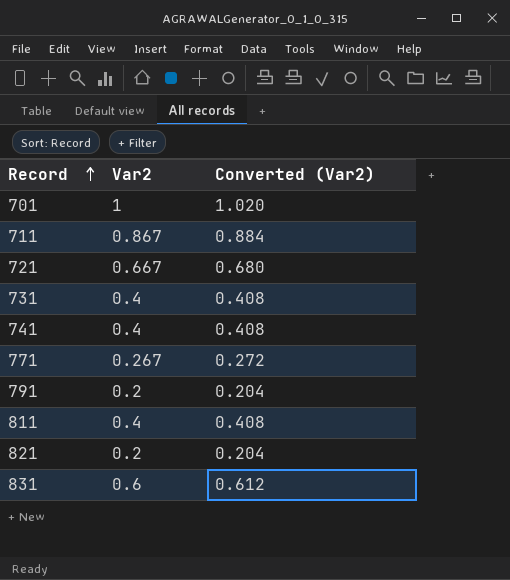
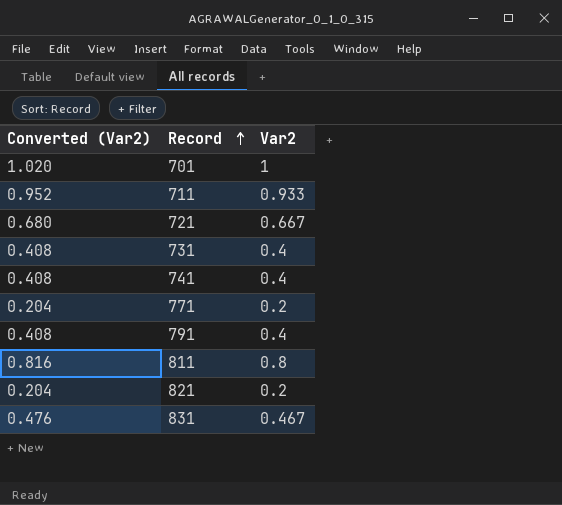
column Converted (Var2) | position: 3 -> 1
711 | Converted (Var2): 0.884 -> 0.952
711 | Var2: 0.867 -> 0.933
771 | Converted (Var2): 0.272 -> 0.204
771 | Var2: 0.267 -> 0.2
791 | Converted (Var2): 0.204 -> 0.408
791 | Var2: 0.2 -> 0.4
811 | Converted (Var2): 0.408 -> 0.816
811 | Var2: 0.4 -> 0.8
831 | Converted (Var2): 0.612 -> 0.476
831 | Var2: 0.6 -> 0.467

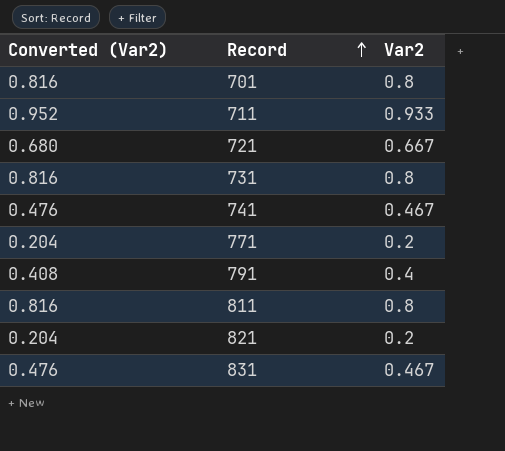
701 | Converted (Var2): 1.020 -> 0.816
701 | Var2: 1 -> 0.8
731 | Converted (Var2): 0.408 -> 0.816
731 | Var2: 0.4 -> 0.8
741 | Converted (Var2): 0.408 -> 0.476
741 | Var2: 0.4 -> 0.467

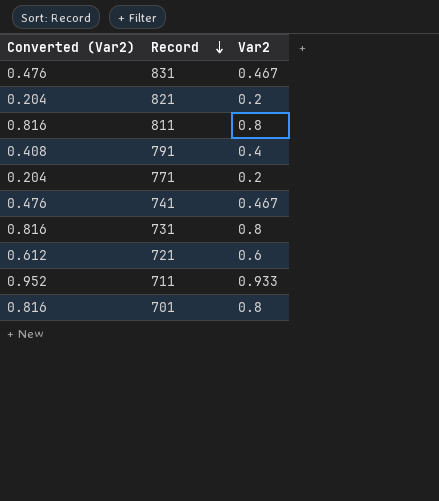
row order: Record ascending -> Record descending
721 | Converted (Var2): 0.680 -> 0.612
721 | Var2: 0.667 -> 0.6

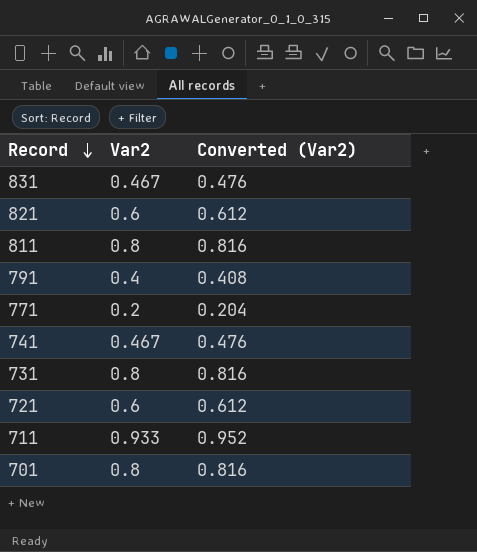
column Converted (Var2) | position: 1 -> 3
821 | Var2: 0.2 -> 0.6
821 | Converted (Var2): 0.204 -> 0.612

